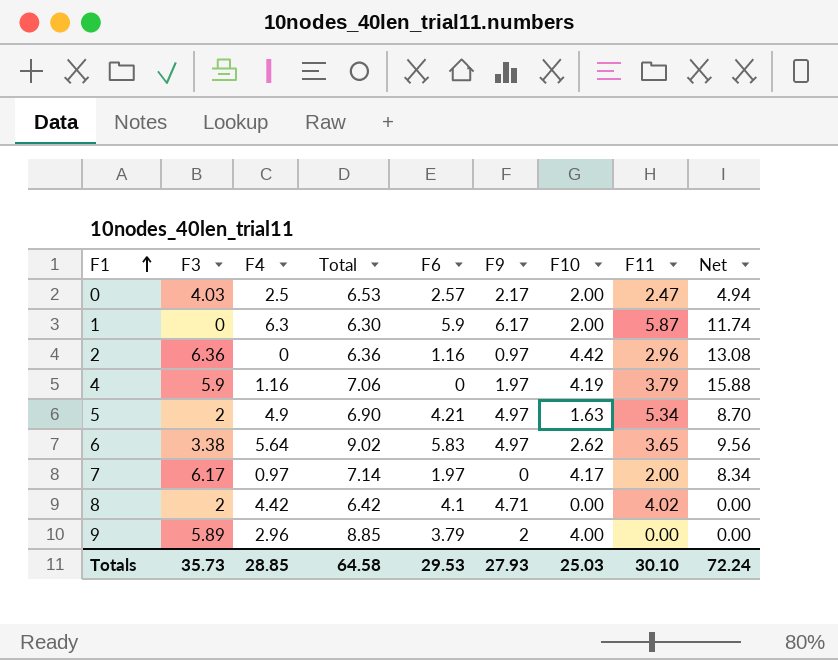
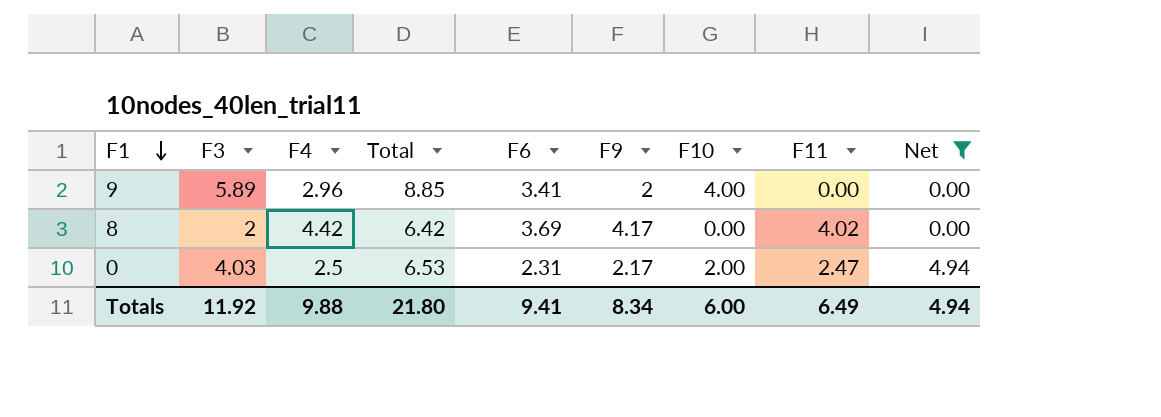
filter: none -> Net <= 4.94
row order: F1 ascending -> F1 descending
9 | F6: 3.79 -> 3.41
8 | F6: 4.1 -> 3.69
8 | F9: 4.71 -> 4.17
0 | F6: 2.57 -> 2.31
Totals | F3: 35.73 -> 11.92
Totals | F4: 28.85 -> 9.88
Totals | Total: 64.58 -> 21.80
Totals | F6: 29.53 -> 9.41
Totals | F9: 27.93 -> 8.34
Totals | F10: 25.03 -> 6.00
Totals | F11: 30.10 -> 6.49
Totals | Net: 72.24 -> 4.94

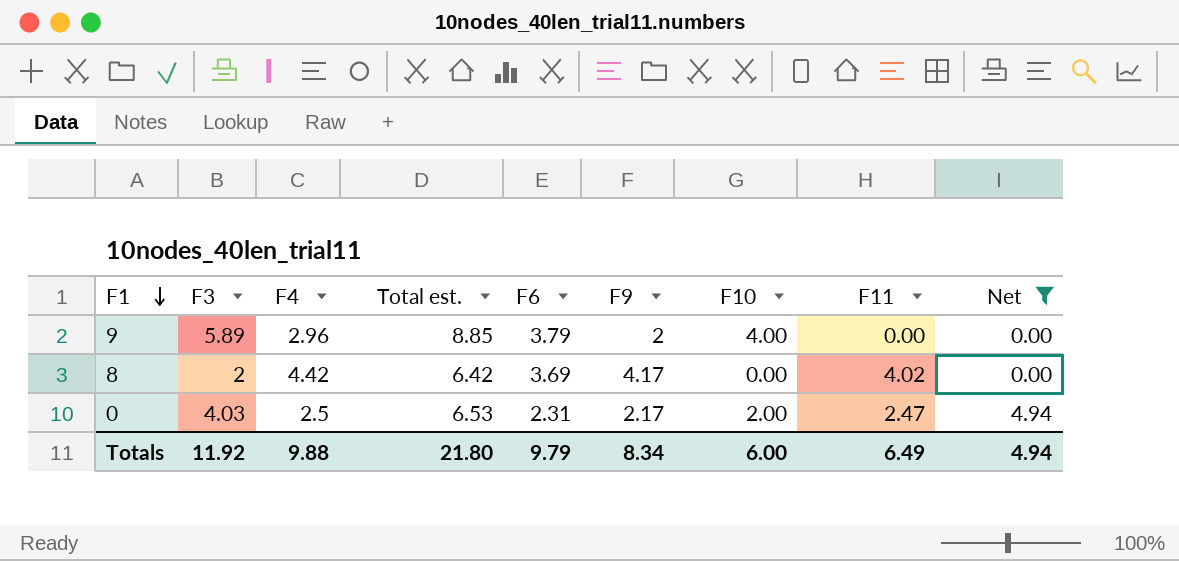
column name: Total -> Total est.
9 | F6: 3.41 -> 3.79
Totals | F6: 9.41 -> 9.79

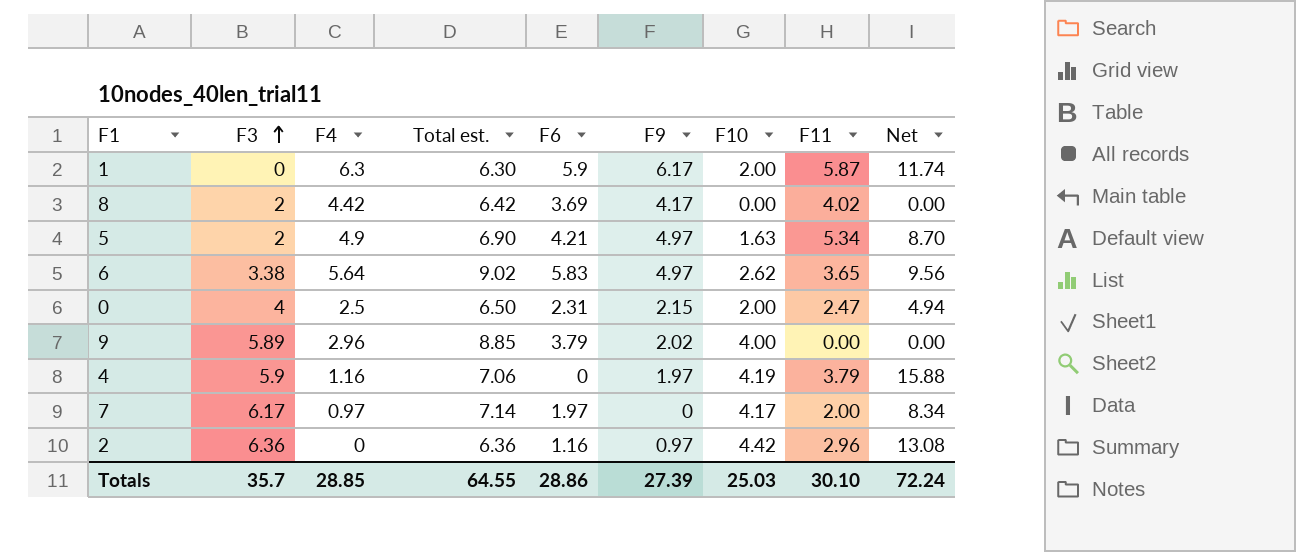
filter: Net <= 4.94 -> none
row order: F1 descending -> F3 ascending
0 | F3: 4.03 -> 4
0 | Total est.: 6.53 -> 6.50
0 | F9: 2.17 -> 2.15
9 | F9: 2 -> 2.02
Totals | F3: 11.92 -> 35.7
Totals | F4: 9.88 -> 28.85
Totals | Total est.: 21.80 -> 64.55
Totals | F6: 9.79 -> 28.86
Totals | F9: 8.34 -> 27.39
Totals | F10: 6.00 -> 25.03
Totals | F11: 6.49 -> 30.10
Totals | Net: 4.94 -> 72.24

